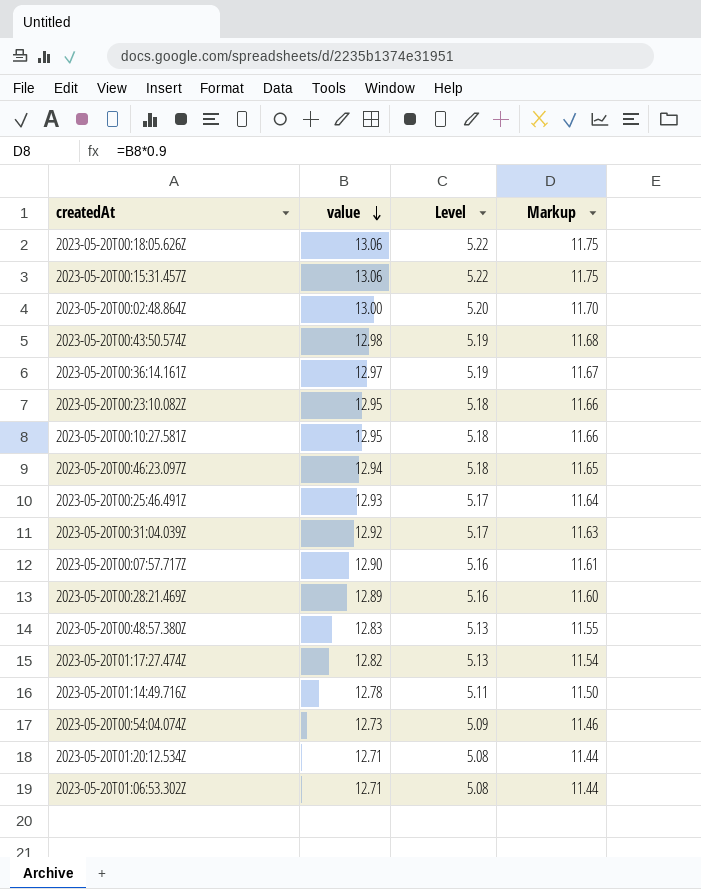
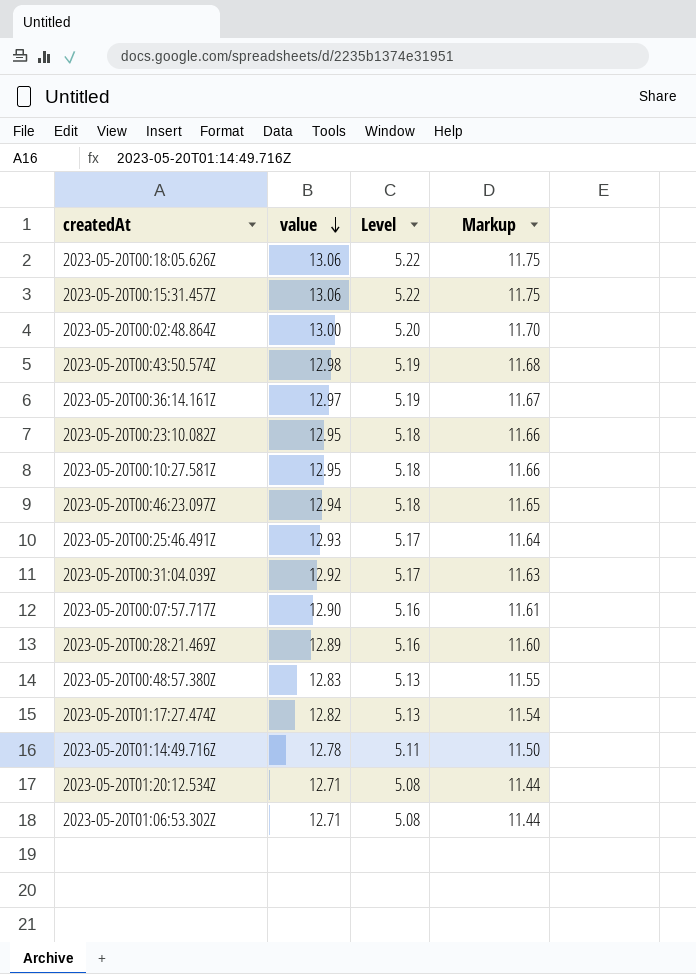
row 2023-05-20T00:54:04.074Z: 12.73 | 5.09 | 11.46 -> none

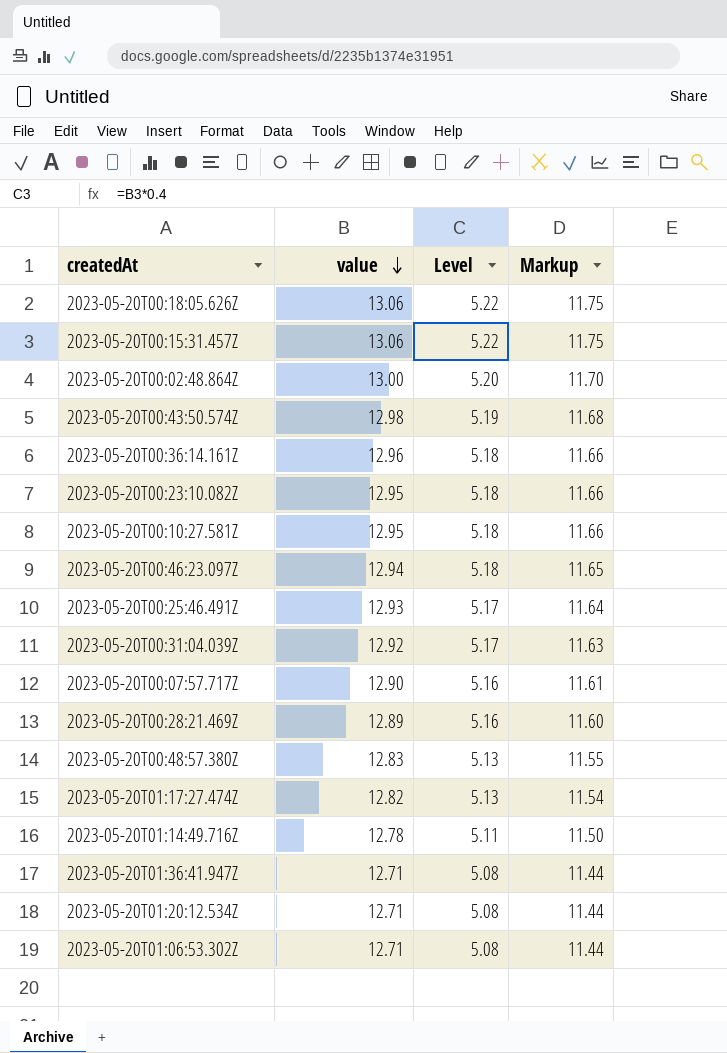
2023-05-20T00:36:14.161Z | value: 12.97 -> 12.96
2023-05-20T00:36:14.161Z | Level: 5.19 -> 5.18
2023-05-20T00:36:14.161Z | Markup: 11.67 -> 11.66
row 2023-05-20T01:36:41.947Z: none -> 12.71 | 5.08 | 11.44

